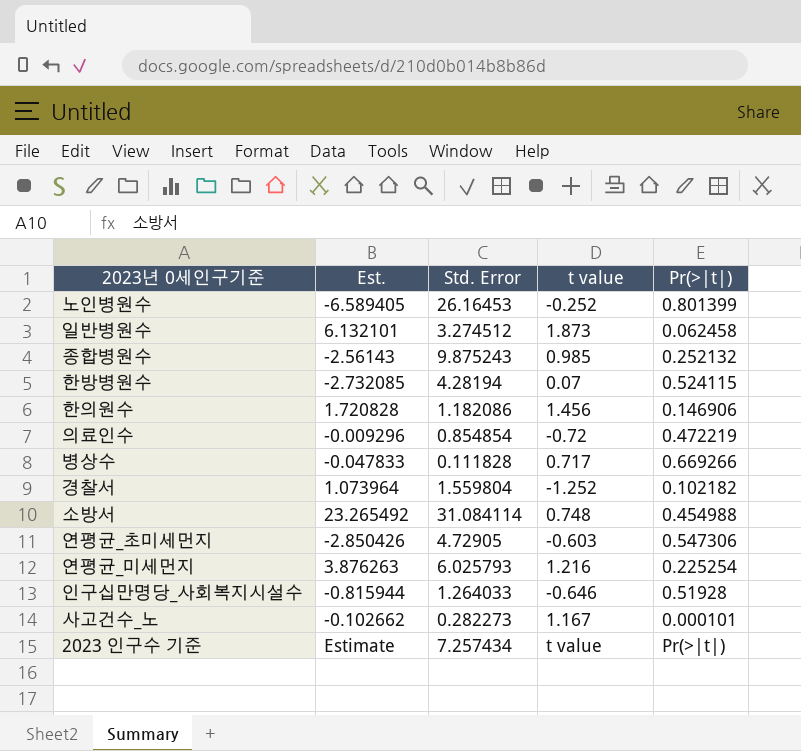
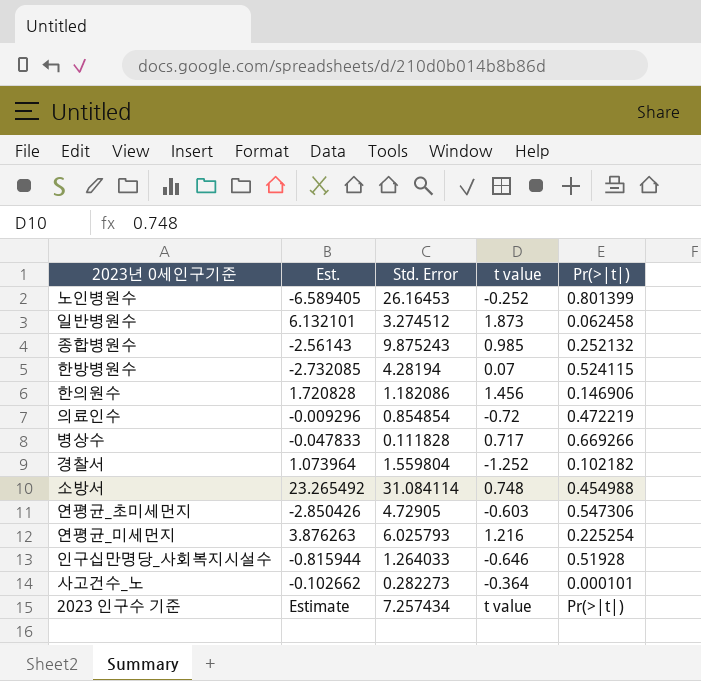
사고건수_노 | t value: 1.167 -> -0.364

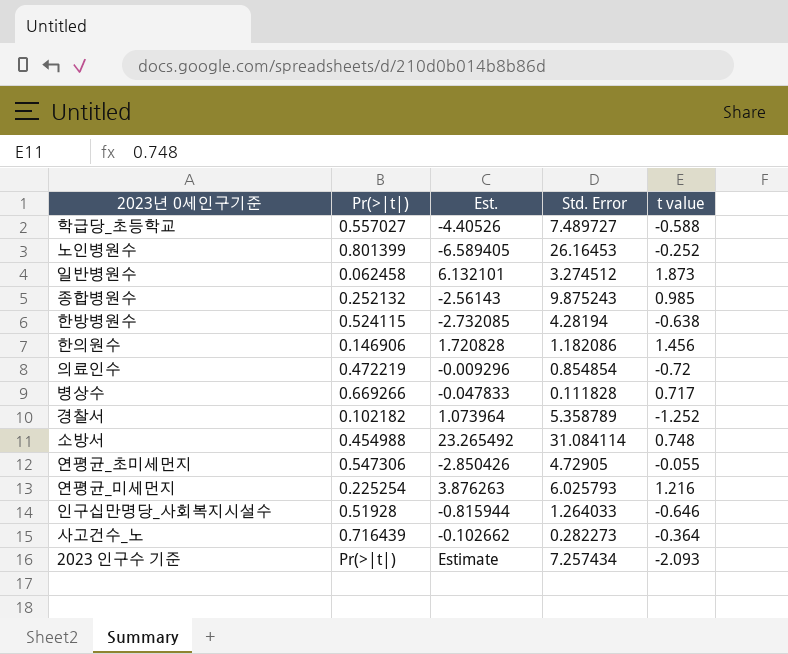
column Pr(>|t|) | position: 5 -> 2
row 학급당_초등학교: none -> 0.557027 | -4.40526 | 7.489727 | -0.588
한방병원수 | t value: 0.07 -> -0.638
경찰서 | Std. Error: 1.559804 -> 5.358789
연평균_초미세먼지 | t value: -0.603 -> -0.055
사고건수_노 | Pr(>|t|): 0.000101 -> 0.716439
2023 인구수 기준 | t value: t value -> -2.093

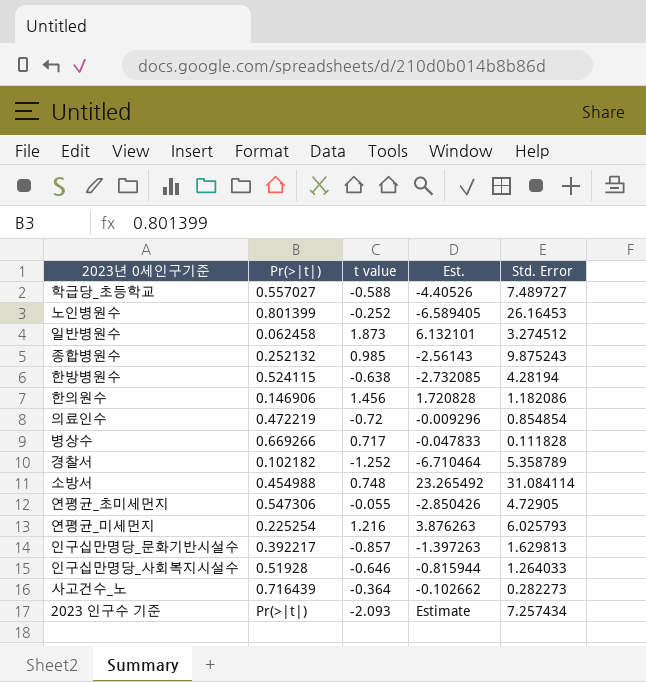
column t value | position: 5 -> 3
경찰서 | Est.: 1.073964 -> -6.710464
row 인구십만명당_문화기반시설수: none -> 0.392217 | -0.857 | -1.397263 | 1.629813

